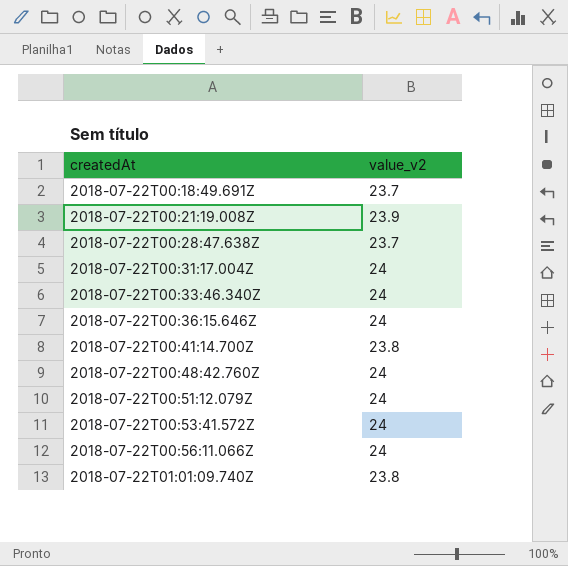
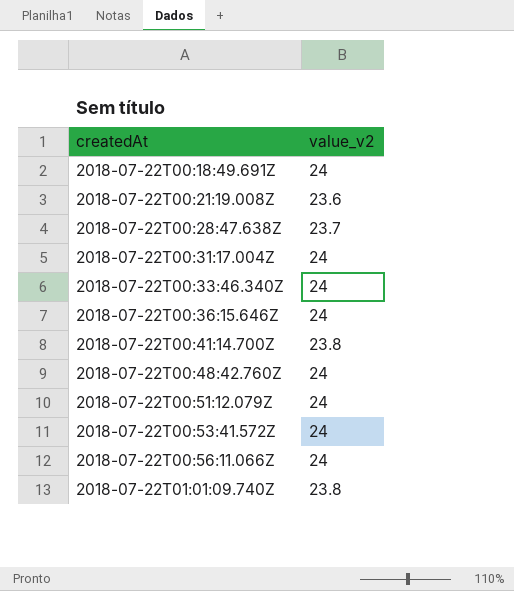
2018-07-22T00:18:49.691Z | value_v2: 23.7 -> 24
2018-07-22T00:21:19.008Z | value_v2: 23.9 -> 23.6

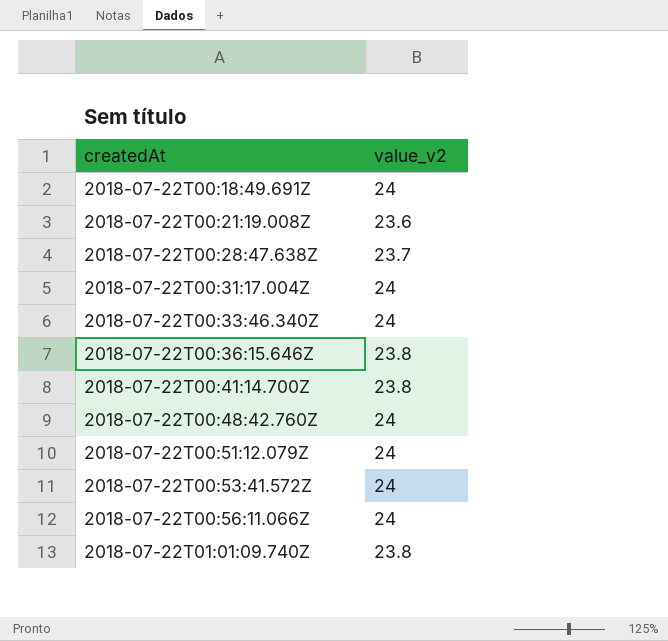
2018-07-22T00:36:15.646Z | value_v2: 24 -> 23.8

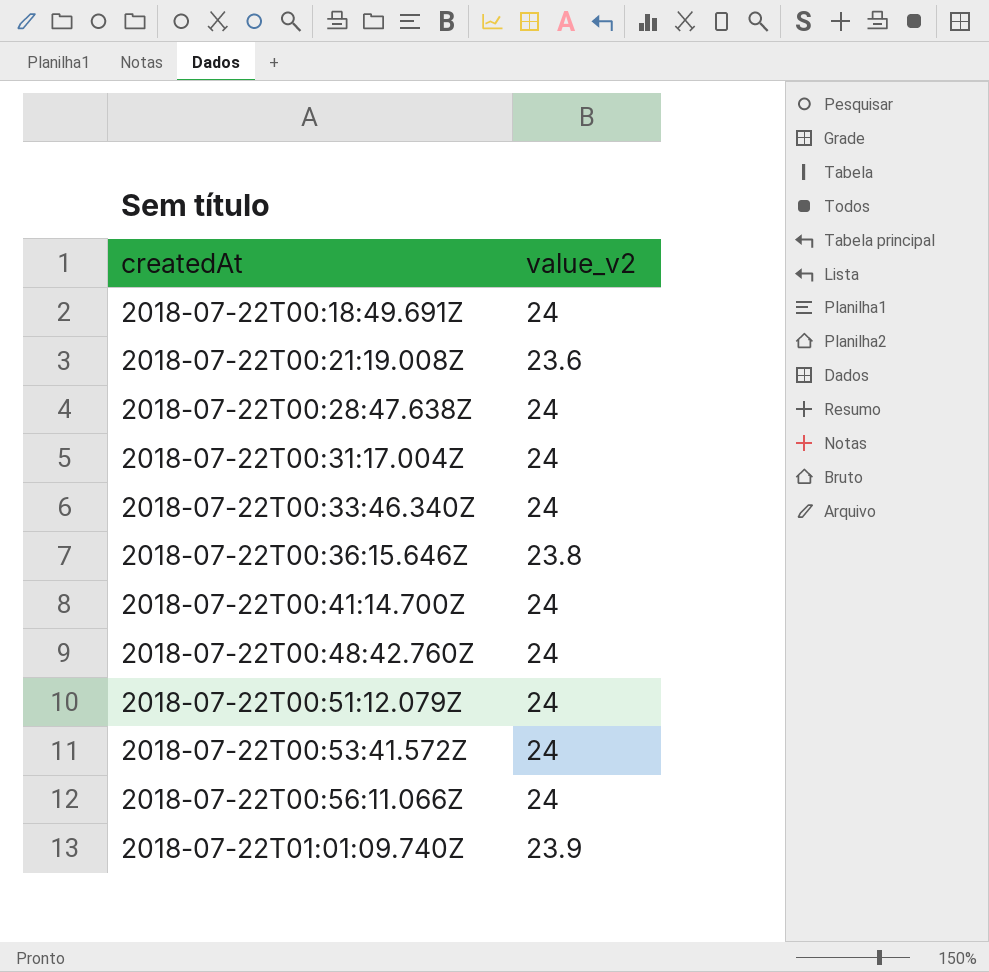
2018-07-22T00:28:47.638Z | value_v2: 23.7 -> 24
2018-07-22T00:41:14.700Z | value_v2: 23.8 -> 24
2018-07-22T01:01:09.740Z | value_v2: 23.8 -> 23.9

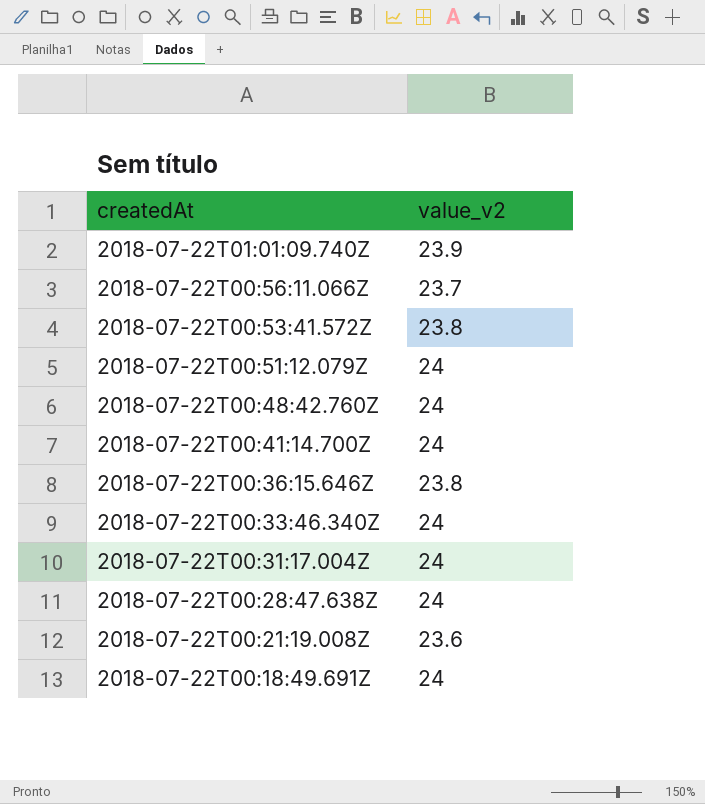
row order: createdAt ascending -> createdAt descending
2018-07-22T00:56:11.066Z | value_v2: 24 -> 23.7
2018-07-22T00:53:41.572Z | value_v2: 24 -> 23.8

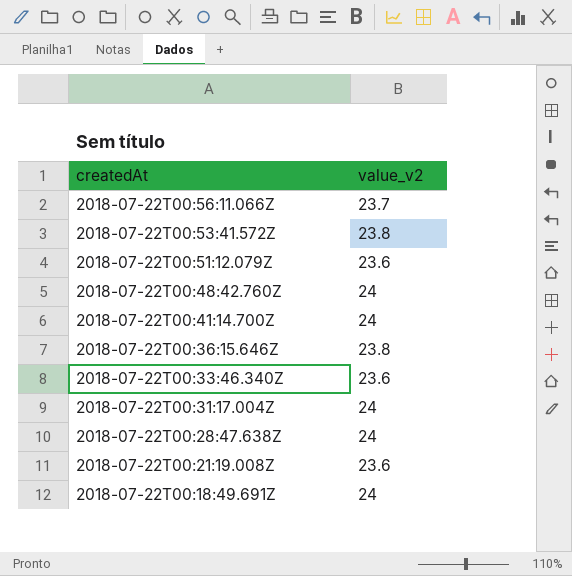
row 2018-07-22T01:01:09.740Z: 23.9 -> none
2018-07-22T00:51:12.079Z | value_v2: 24 -> 23.6
2018-07-22T00:33:46.340Z | value_v2: 24 -> 23.6

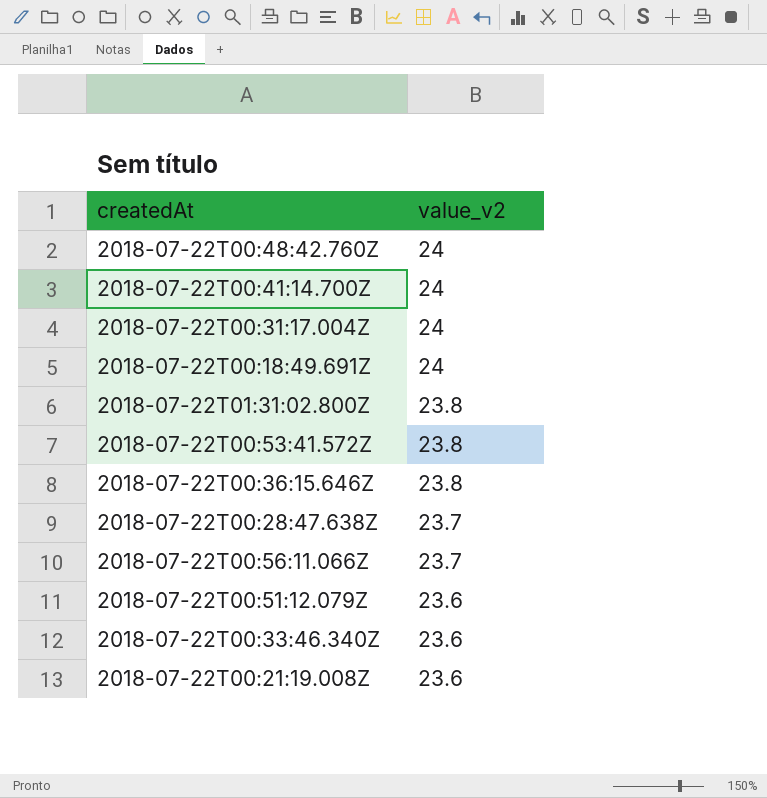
row order: createdAt descending -> value_v2 descending
row 2018-07-22T01:31:02.800Z: none -> 23.8
2018-07-22T00:28:47.638Z | value_v2: 24 -> 23.7

